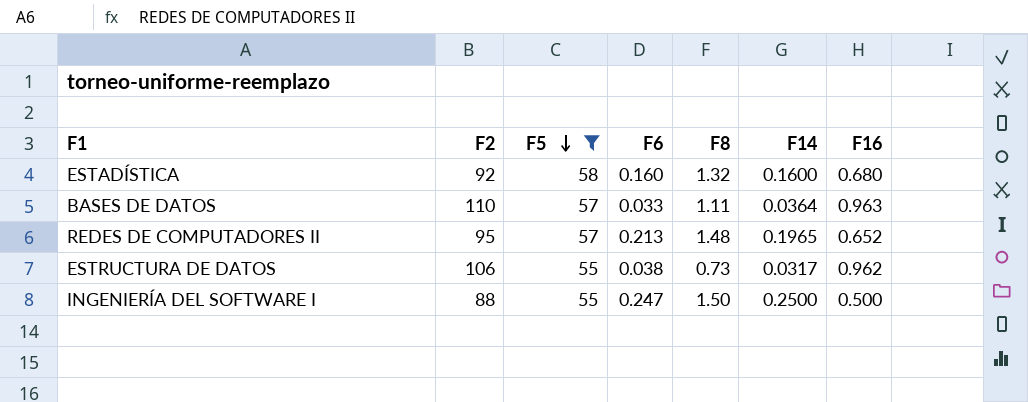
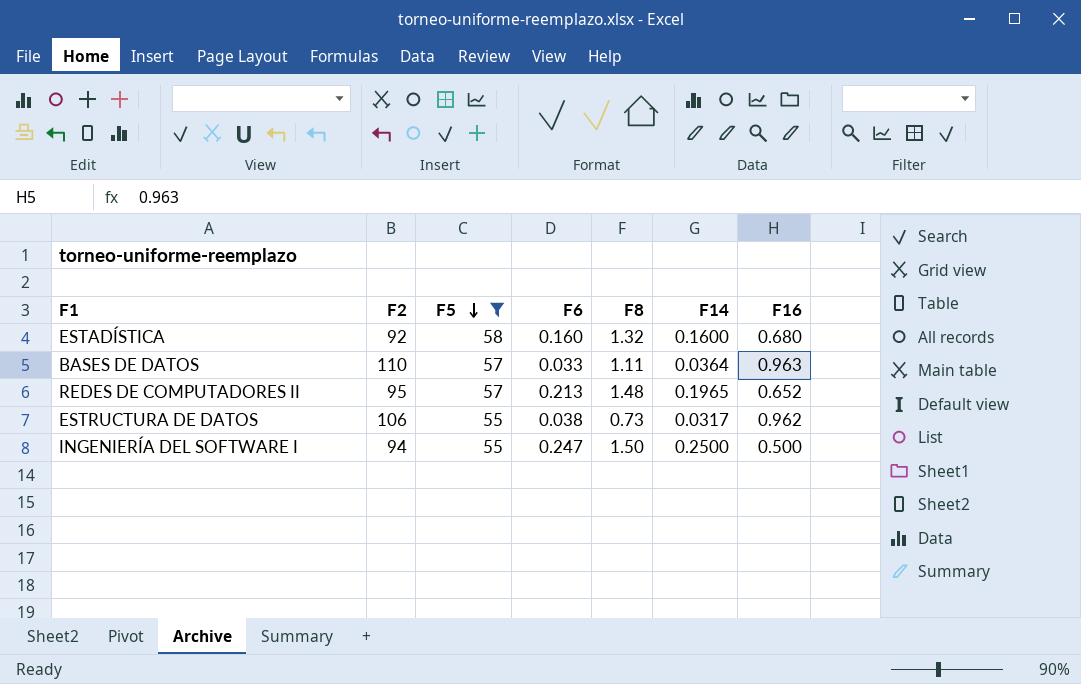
INGENIERÍA DEL SOFTWARE I | F2: 88 -> 94

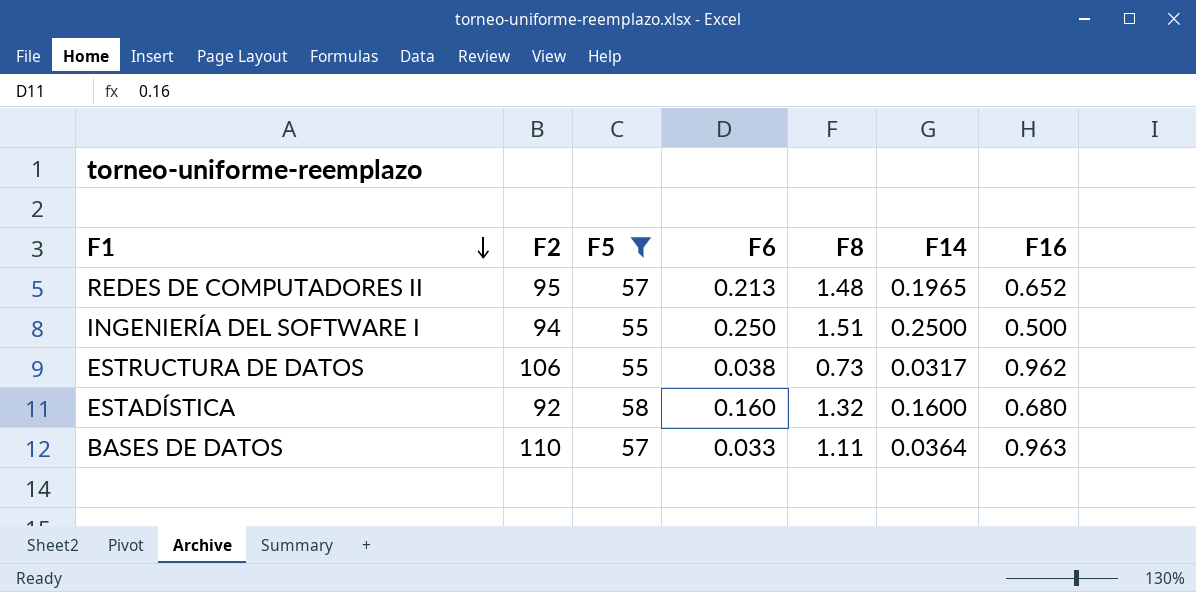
row order: F5 descending -> F1 descending
INGENIERÍA DEL SOFTWARE I | F6: 0.247 -> 0.250
INGENIERÍA DEL SOFTWARE I | F8: 1.50 -> 1.51

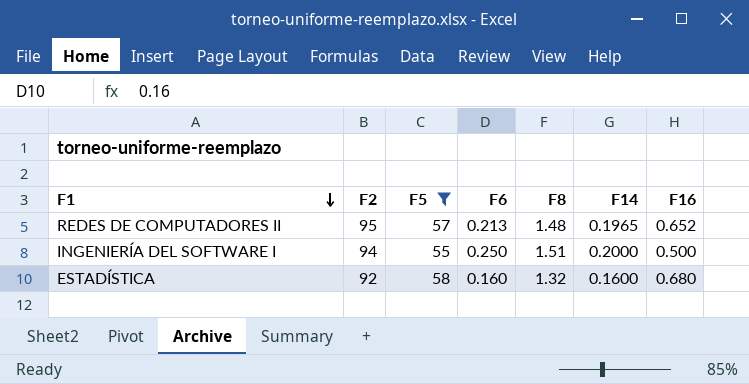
row ESTRUCTURA DE DATOS: 106 | 55 | 0.038 | 0.73 | 0.0317 | 0.962 -> none
row BASES DE DATOS: 110 | 57 | 0.033 | 1.11 | 0.0364 | 0.963 -> none
INGENIERÍA DEL SOFTWARE I | F14: 0.2500 -> 0.2000

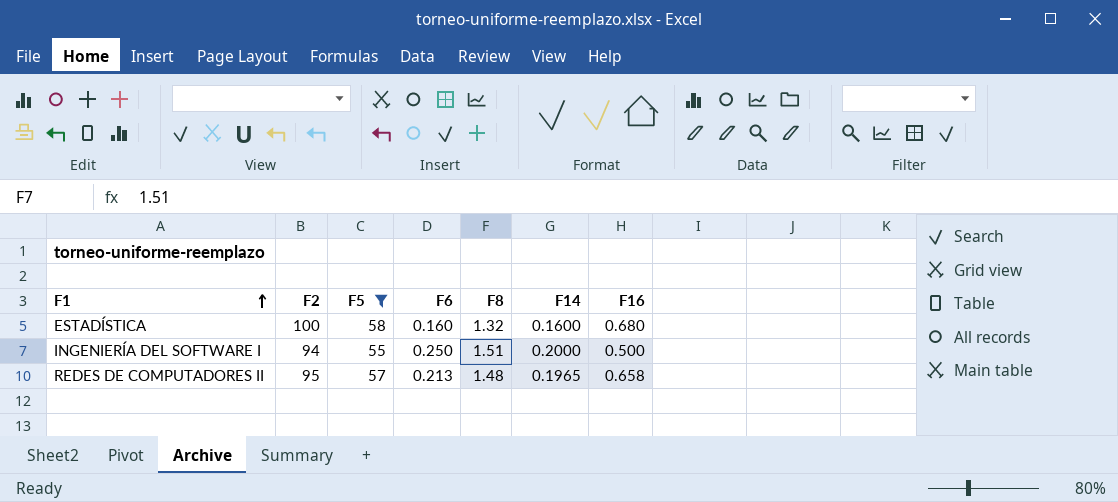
row order: F1 descending -> F1 ascending
ESTADÍSTICA | F2: 92 -> 100
REDES DE COMPUTADORES II | F16: 0.652 -> 0.658

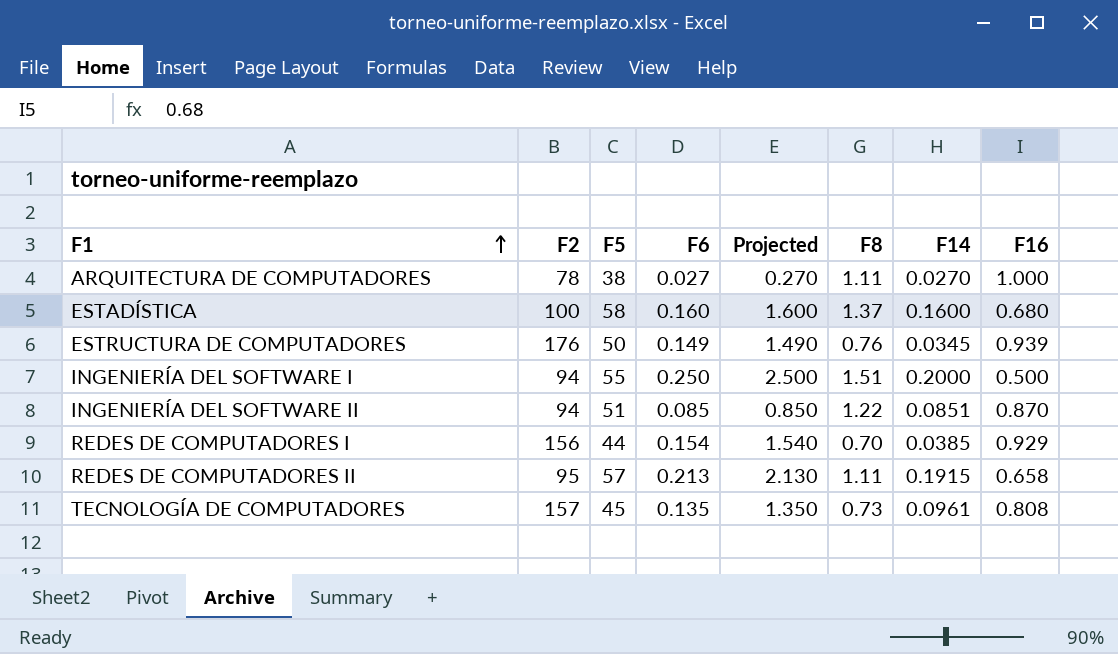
filter: F5 >= 55 -> none
column Projected | formula: none -> [F6] * 10
ESTADÍSTICA | F8: 1.32 -> 1.37
REDES DE COMPUTADORES II | F8: 1.48 -> 1.11
REDES DE COMPUTADORES II | F14: 0.1965 -> 0.1915

